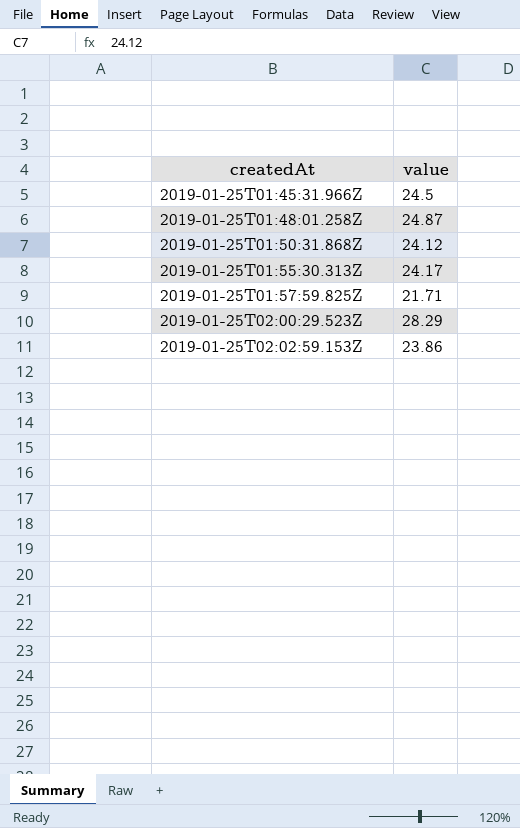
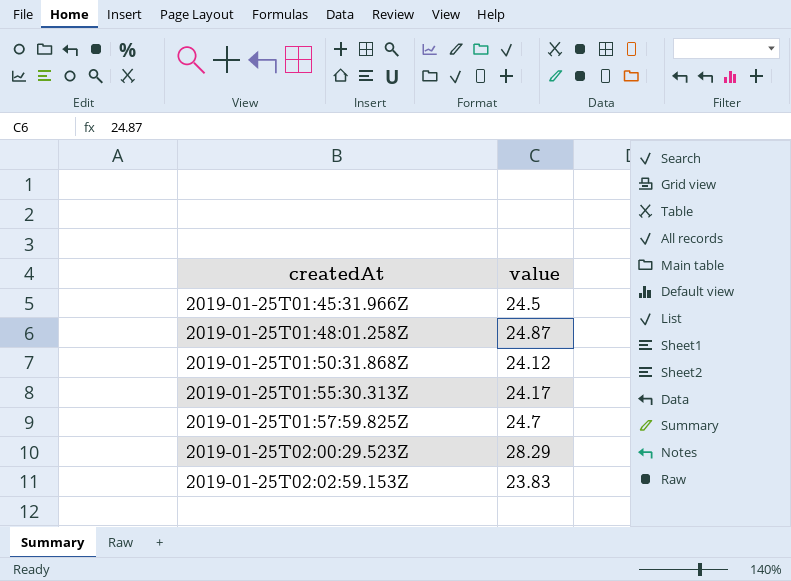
2019-01-25T01:57:59.825Z | value: 21.71 -> 24.7
2019-01-25T02:02:59.153Z | value: 23.86 -> 23.83

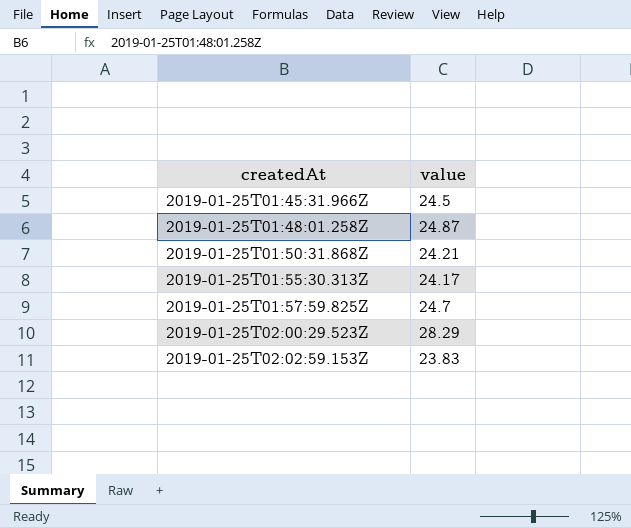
2019-01-25T01:50:31.868Z | value: 24.12 -> 24.21

